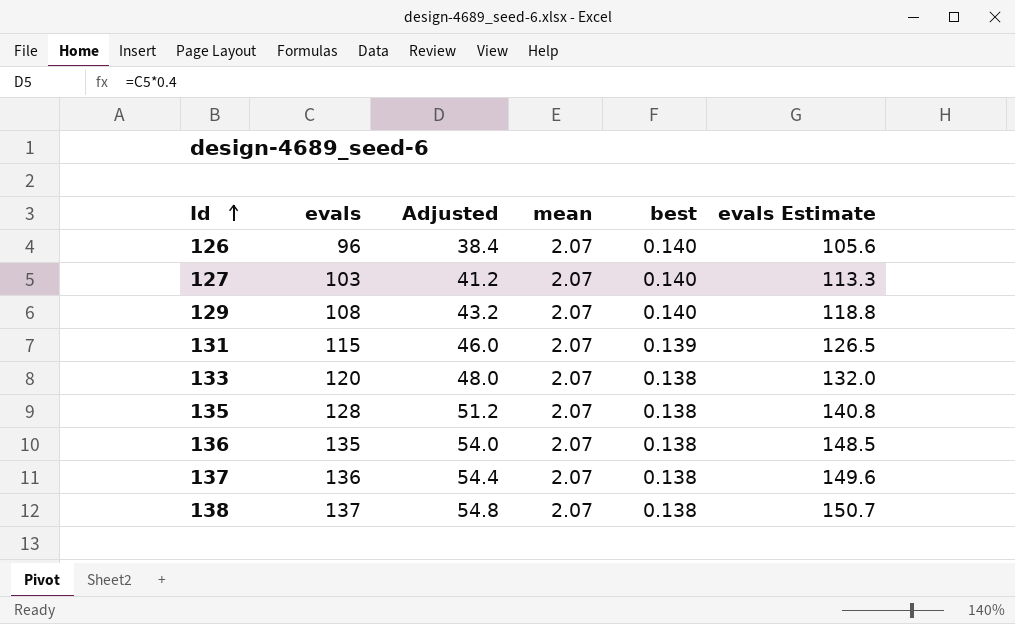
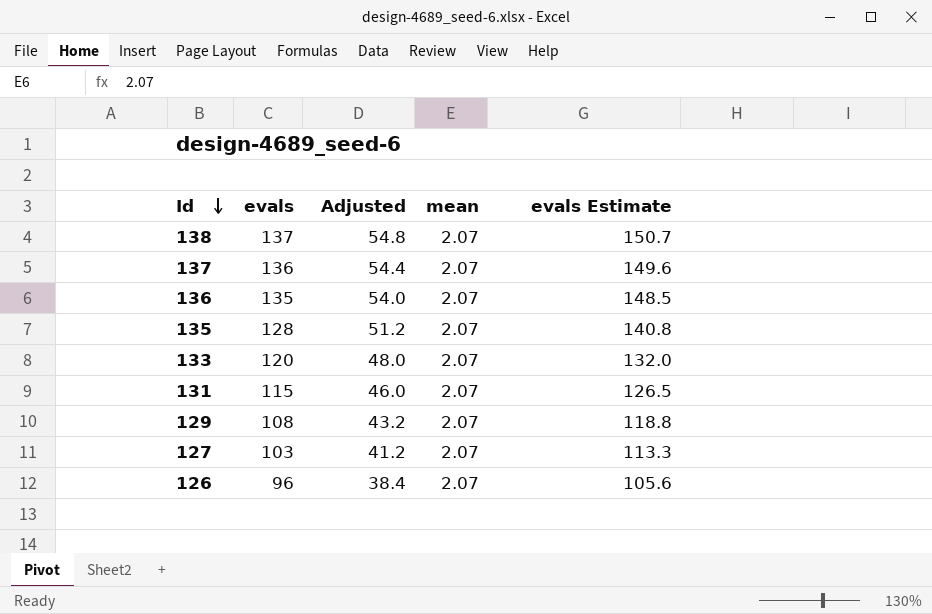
row order: Id ascending -> Id descending
column best | position: 5 -> none

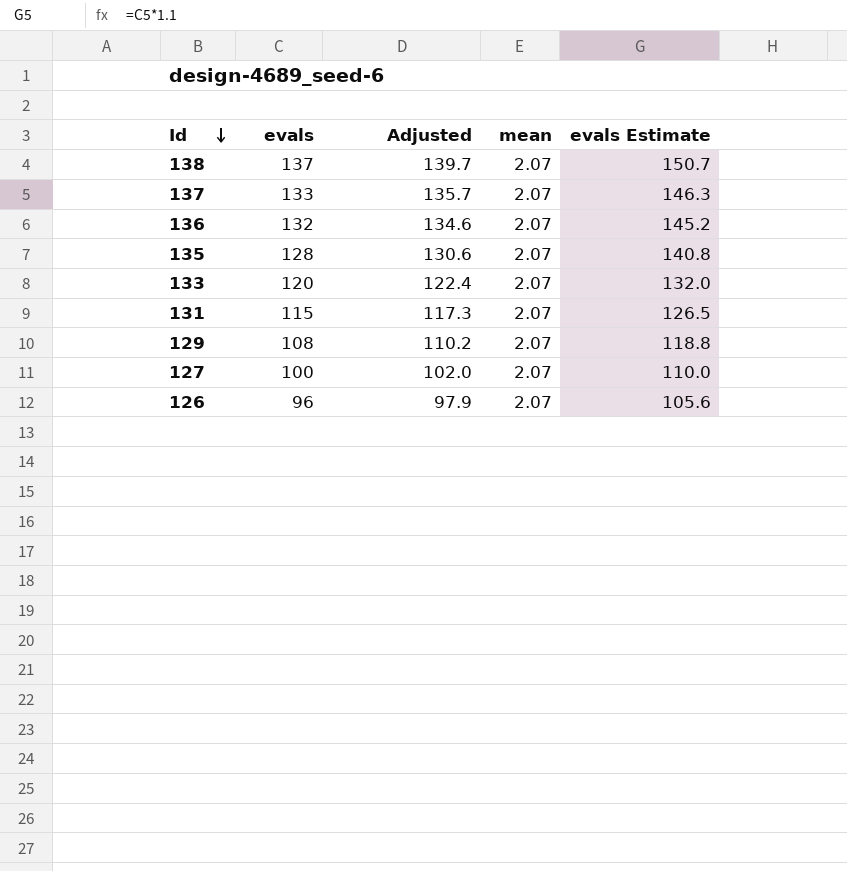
column Adjusted | formula: [evals] * 0.4 -> [evals] * 1.02
137 | evals: 136 -> 133
137 | evals Estimate: 149.6 -> 146.3
136 | evals: 135 -> 132
136 | evals Estimate: 148.5 -> 145.2
127 | evals: 103 -> 100
127 | evals Estimate: 113.3 -> 110.0

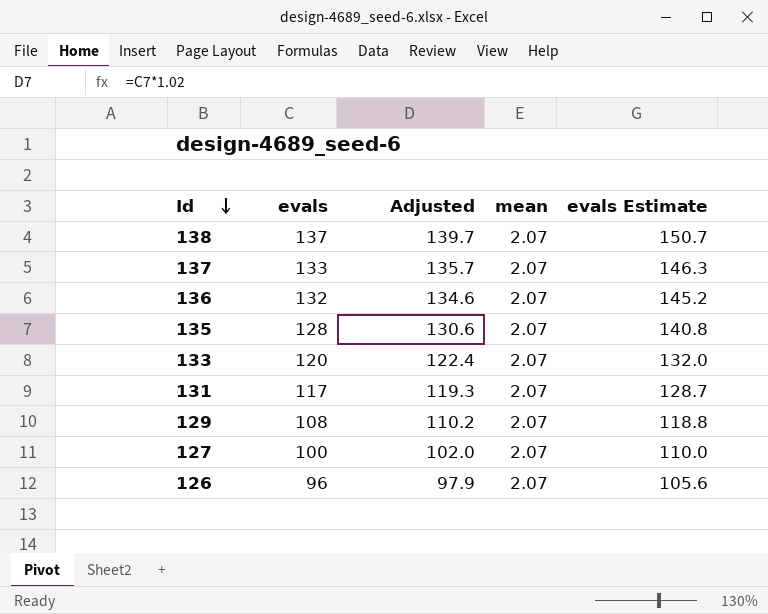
131 | evals: 115 -> 117
131 | Adjusted: 117.3 -> 119.3
131 | evals Estimate: 126.5 -> 128.7

